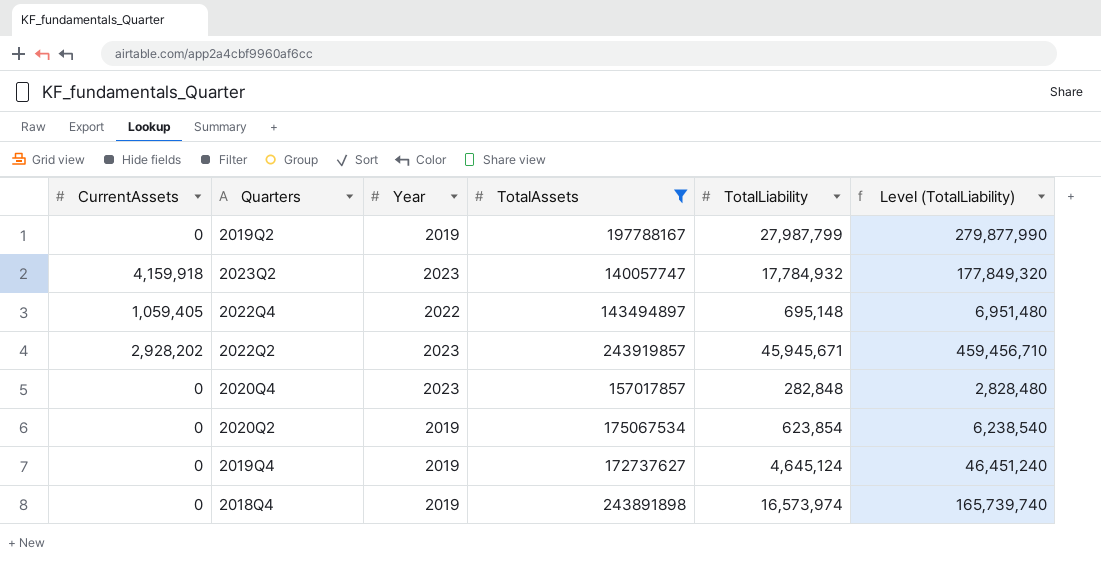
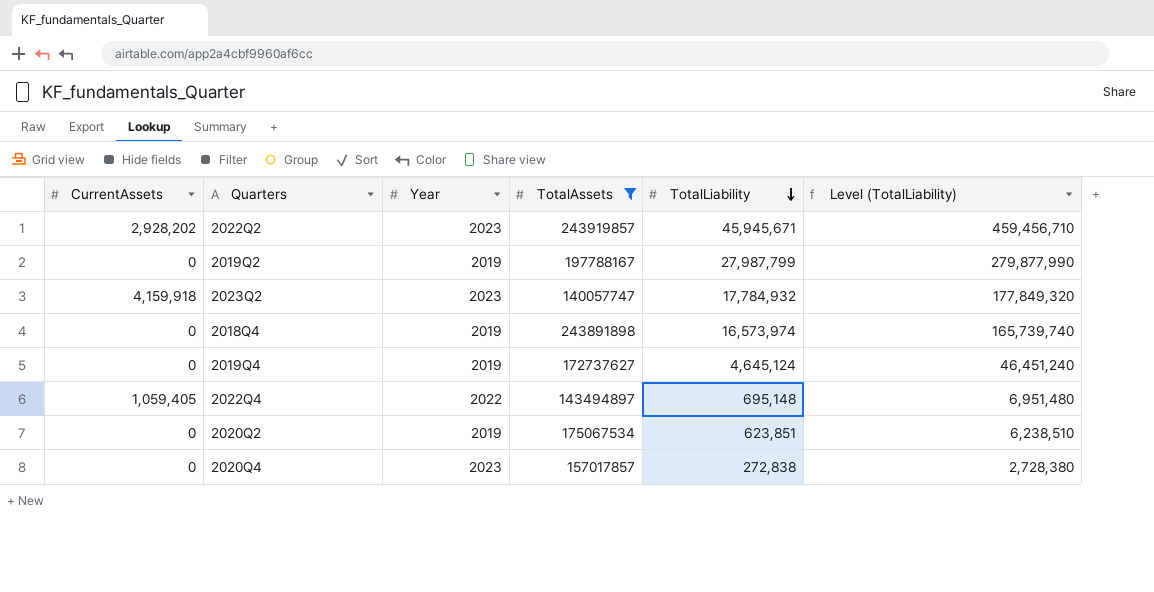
row order: none -> TotalLiability descending
2020Q2 | TotalLiability: 623,854 -> 623,851
2020Q2 | Level (TotalLiability): 6,238,540 -> 6,238,510
2020Q4 | TotalLiability: 282,848 -> 272,838
2020Q4 | Level (TotalLiability): 2,828,480 -> 2,728,380

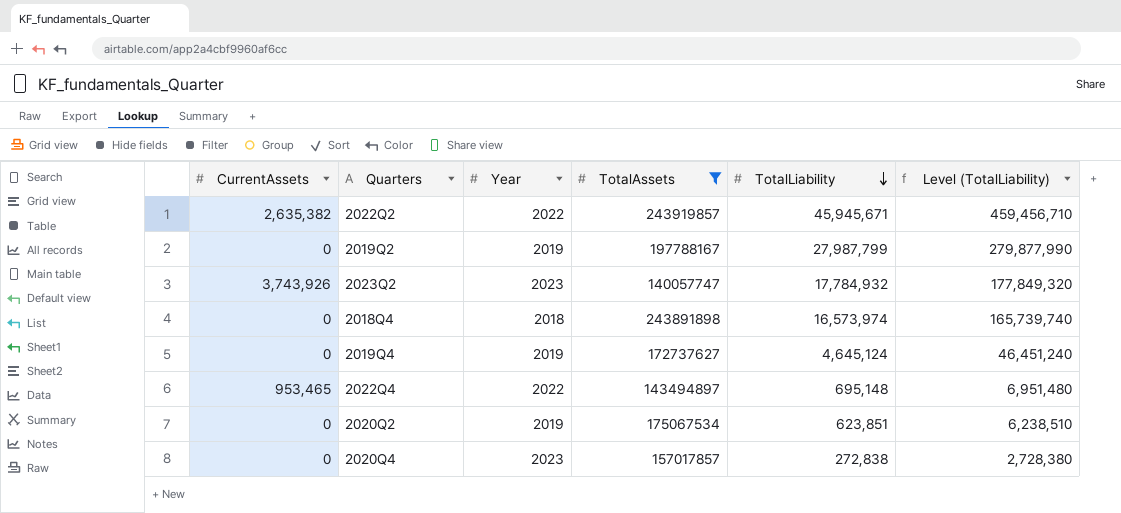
2022Q2 | CurrentAssets: 2,928,202 -> 2,635,382
2022Q2 | Year: 2023 -> 2022
2023Q2 | CurrentAssets: 4,159,918 -> 3,743,926
2018Q4 | Year: 2019 -> 2018
2022Q4 | CurrentAssets: 1,059,405 -> 953,465

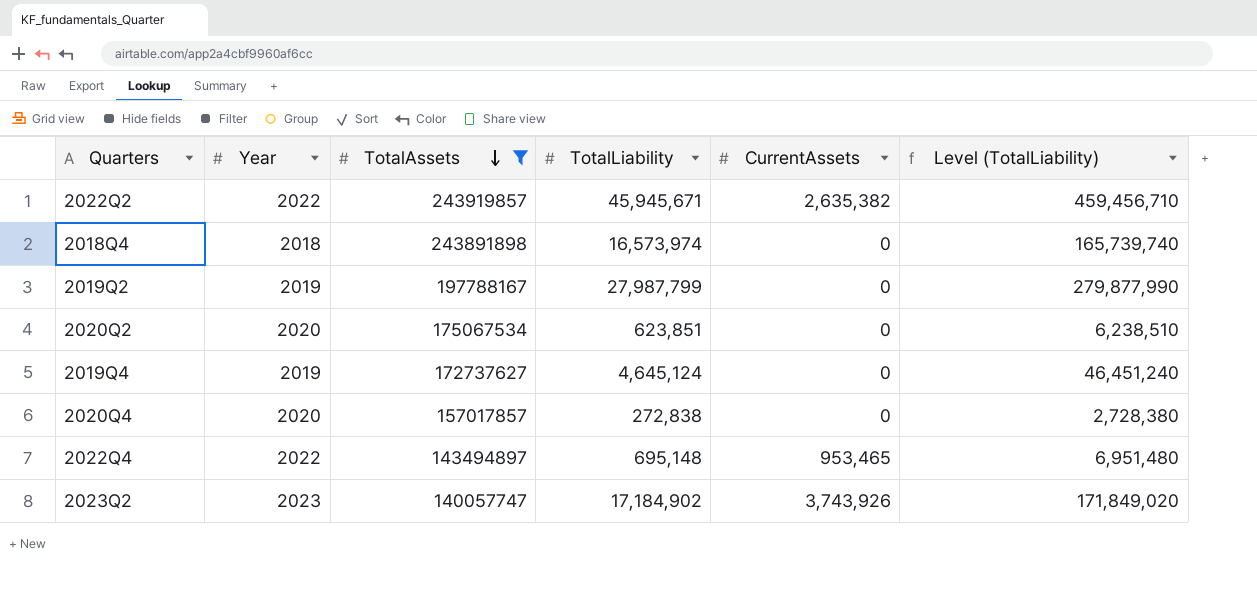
row order: TotalLiability descending -> TotalAssets descending
column CurrentAssets | position: 1 -> 5
2020Q2 | Year: 2019 -> 2020
2020Q4 | Year: 2023 -> 2020
2023Q2 | TotalLiability: 17,784,932 -> 17,184,902
2023Q2 | Level (TotalLiability): 177,849,320 -> 171,849,020

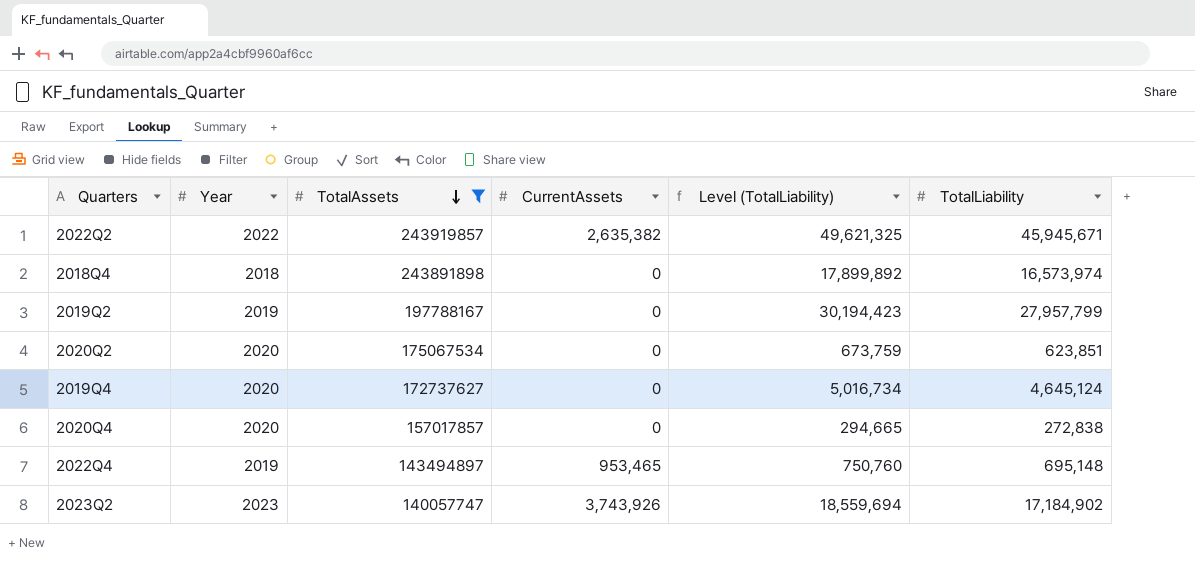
column Level (TotalLiability) | formula: [TotalLiability] * 10 -> [TotalLiability] * 1.08
column TotalLiability | position: 4 -> 6
2019Q2 | TotalLiability: 27,987,799 -> 27,957,799
2019Q4 | Year: 2019 -> 2020
2022Q4 | Year: 2022 -> 2019

